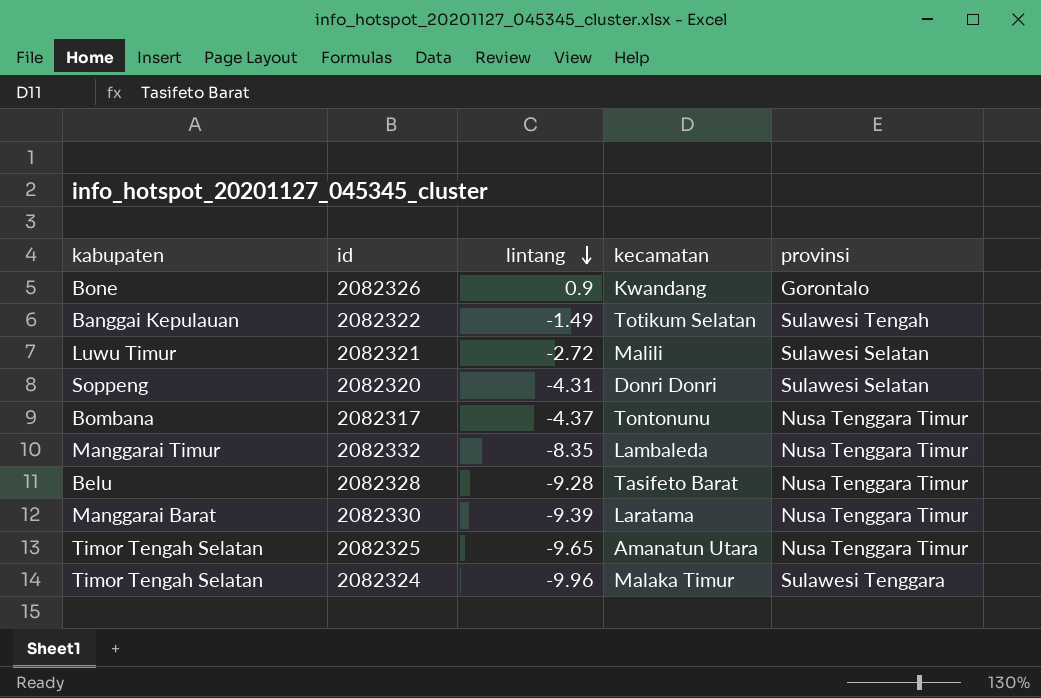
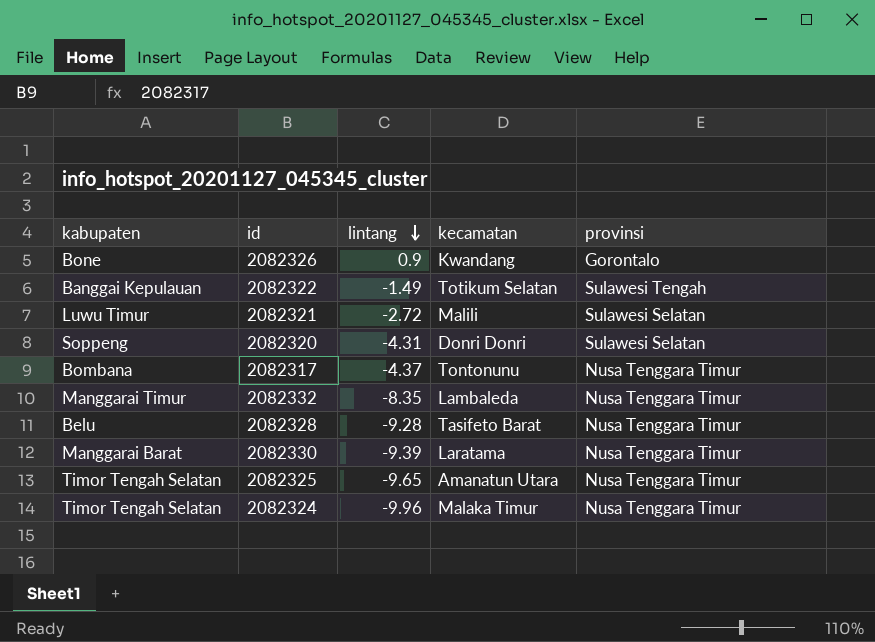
2082324 | provinsi: Sulawesi Tenggara -> Nusa Tenggara Timur

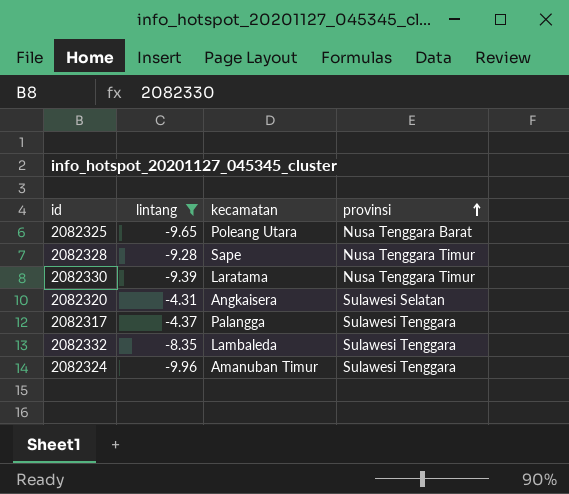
filter: none -> lintang <= -4.31
row order: lintang descending -> provinsi ascending
column kabupaten | position: 1 -> none
2082325 | kecamatan: Amanatun Utara -> Poleang Utara
2082325 | provinsi: Nusa Tenggara Timur -> Nusa Tenggara Barat
2082328 | kecamatan: Tasifeto Barat -> Sape
2082320 | kecamatan: Donri Donri -> Angkaisera
2082317 | kecamatan: Tontonunu -> Palangga
2082317 | provinsi: Nusa Tenggara Timur -> Sulawesi Tenggara
2082332 | provinsi: Nusa Tenggara Timur -> Sulawesi Tenggara
2082324 | kecamatan: Malaka Timur -> Amanuban Timur
2082324 | provinsi: Nusa Tenggara Timur -> Sulawesi Tenggara

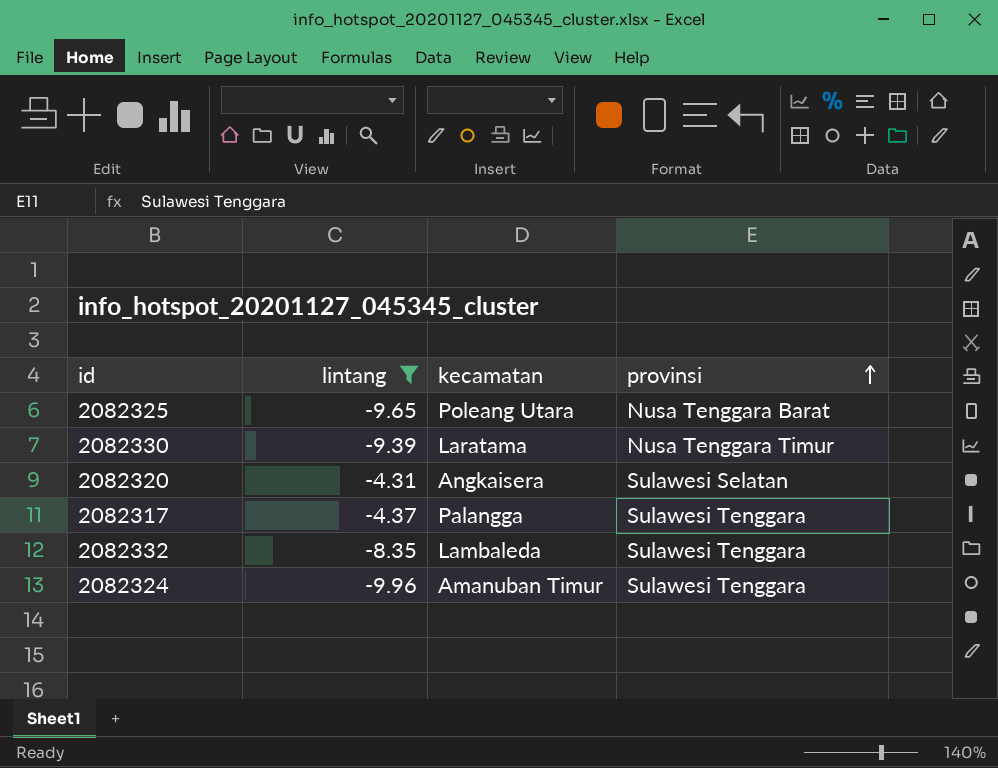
row 2082328: -9.28 | Sape | Nusa Tenggara Timur -> none

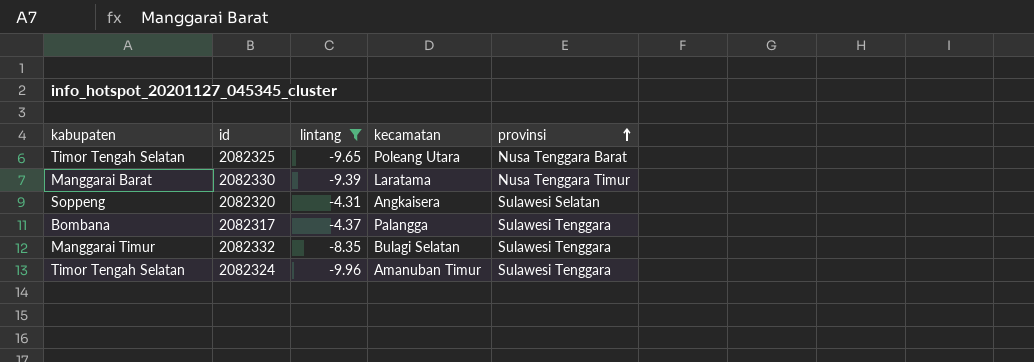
column kabupaten | position: none -> 1
2082332 | kecamatan: Lambaleda -> Bulagi Selatan

